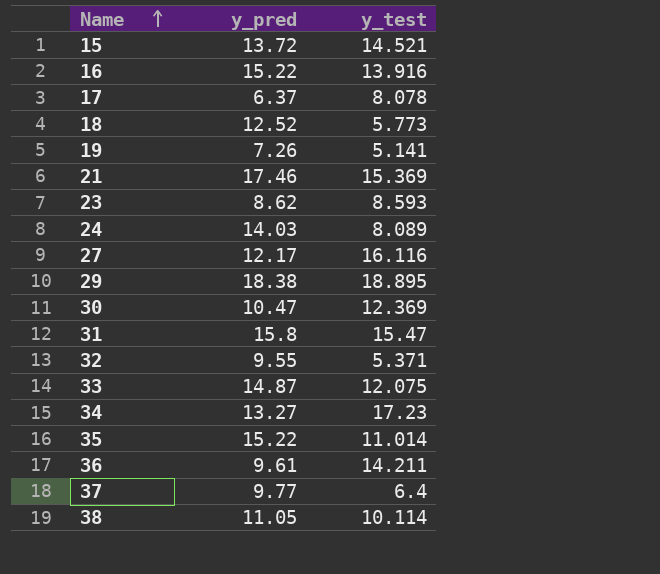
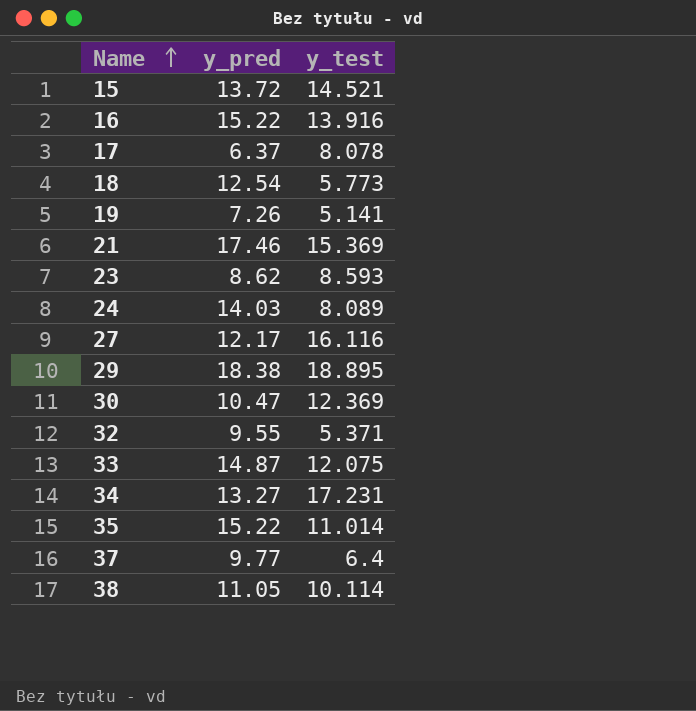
row 31: 15.8 | 15.47 -> none
row 36: 9.61 | 14.211 -> none
18 | y_pred: 12.52 -> 12.54
34 | y_test: 17.23 -> 17.231

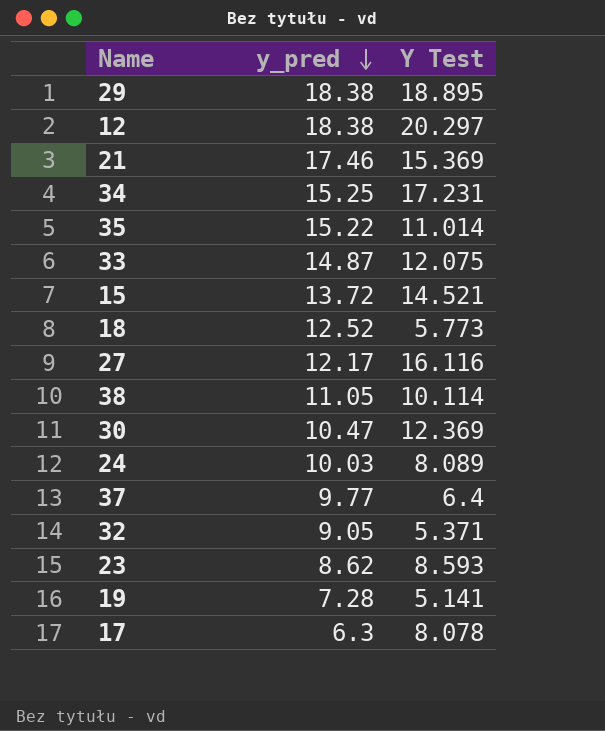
row order: Name ascending -> y_pred descending
column name: y_test -> Y Test
row 16: 15.22 | 13.916 -> none
row 12: none -> 18.38 | 20.297
34 | y_pred: 13.27 -> 15.25
18 | y_pred: 12.54 -> 12.52
24 | y_pred: 14.03 -> 10.03
32 | y_pred: 9.55 -> 9.05
19 | y_pred: 7.26 -> 7.28
17 | y_pred: 6.37 -> 6.3

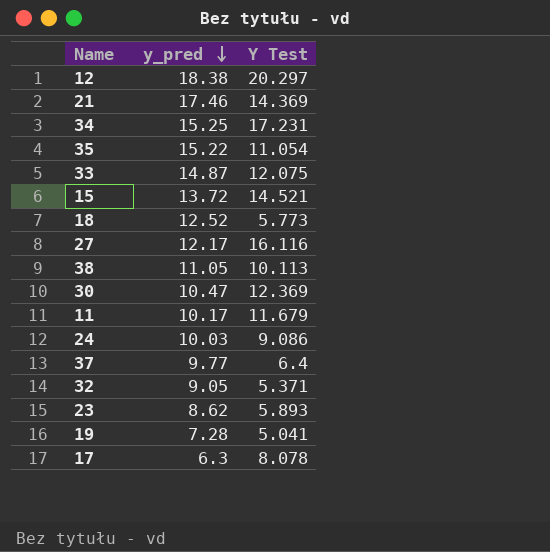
row 29: 18.38 | 18.895 -> none
21 | Y Test: 15.369 -> 14.369
35 | Y Test: 11.014 -> 11.054
38 | Y Test: 10.114 -> 10.113
row 11: none -> 10.17 | 11.679
24 | Y Test: 8.089 -> 9.086
23 | Y Test: 8.593 -> 5.893
19 | Y Test: 5.141 -> 5.041

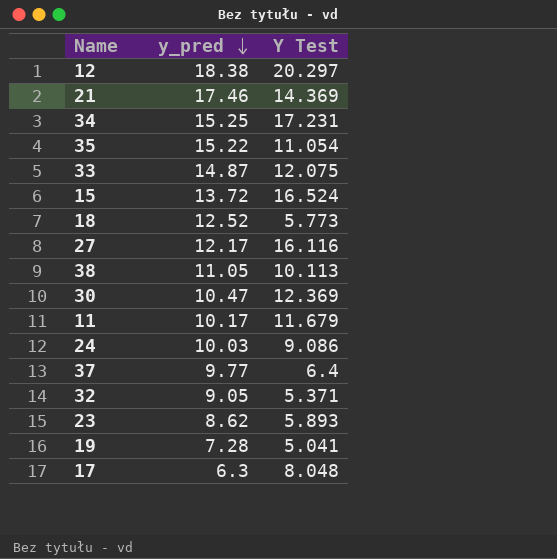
15 | Y Test: 14.521 -> 16.524
17 | Y Test: 8.078 -> 8.048

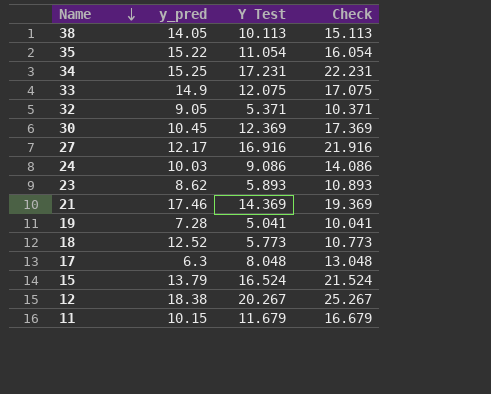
row order: y_pred descending -> Name descending
column Check | formula: none -> [Y Test] + 5
row 37: 9.77 | 6.4 -> none
38 | y_pred: 11.05 -> 14.05
33 | y_pred: 14.87 -> 14.9
30 | y_pred: 10.47 -> 10.45
27 | Y Test: 16.116 -> 16.916
15 | y_pred: 13.72 -> 13.79
12 | Y Test: 20.297 -> 20.267
11 | y_pred: 10.17 -> 10.15

